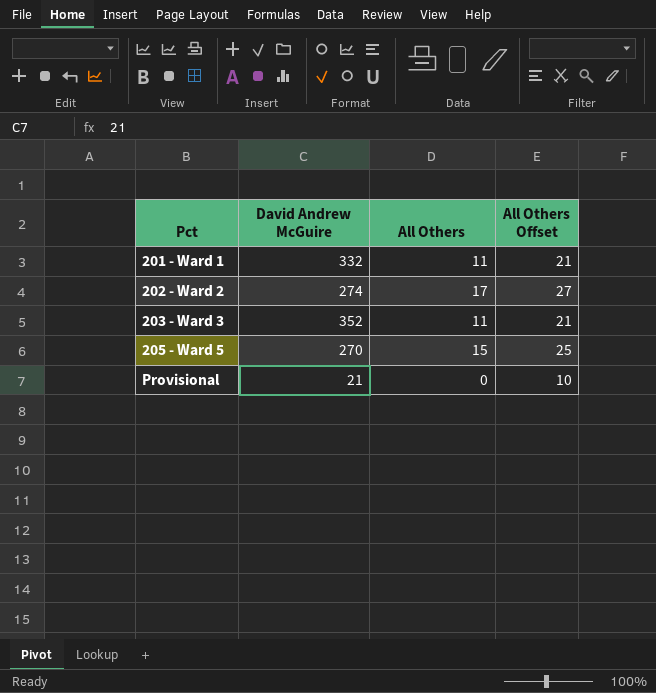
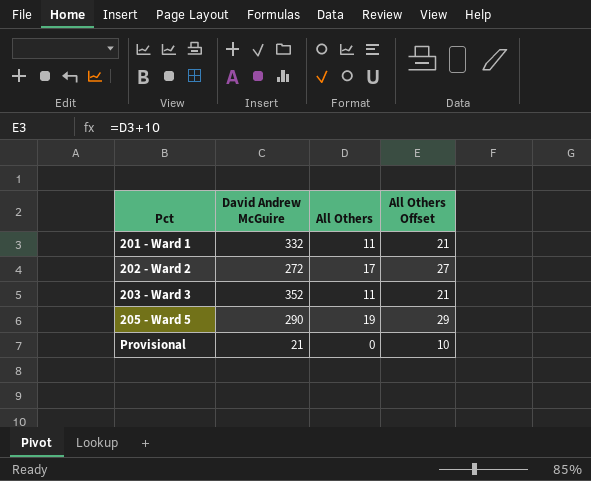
202 - Ward 2 | David Andrew McGuire: 274 -> 272
205 - Ward 5 | David Andrew McGuire: 270 -> 290
205 - Ward 5 | All Others: 15 -> 19
205 - Ward 5 | All Others Offset: 25 -> 29

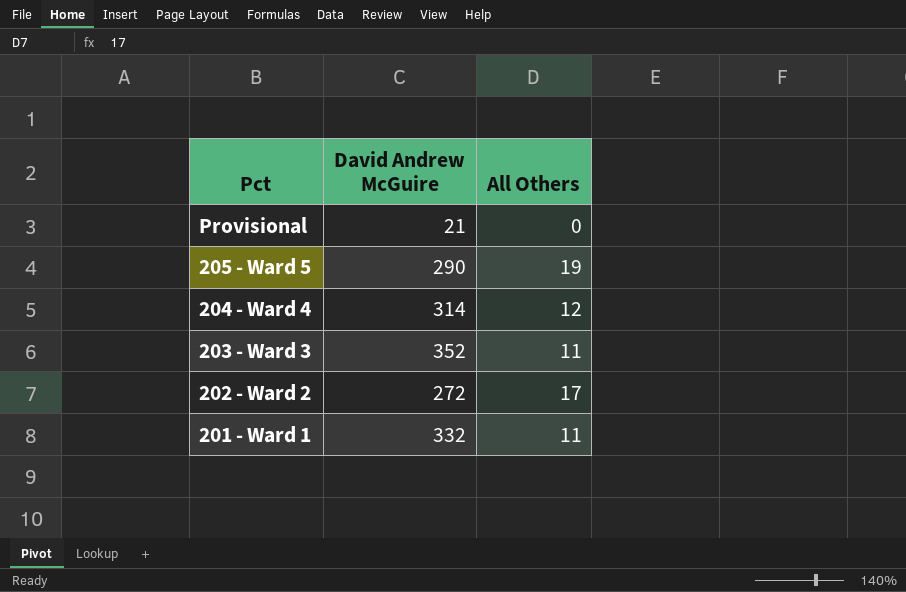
row order: Pct ascending -> Pct descending
column All Others Offset | formula: [All Others] + 10 -> none
row 204 - Ward 4: none -> 314 | 12

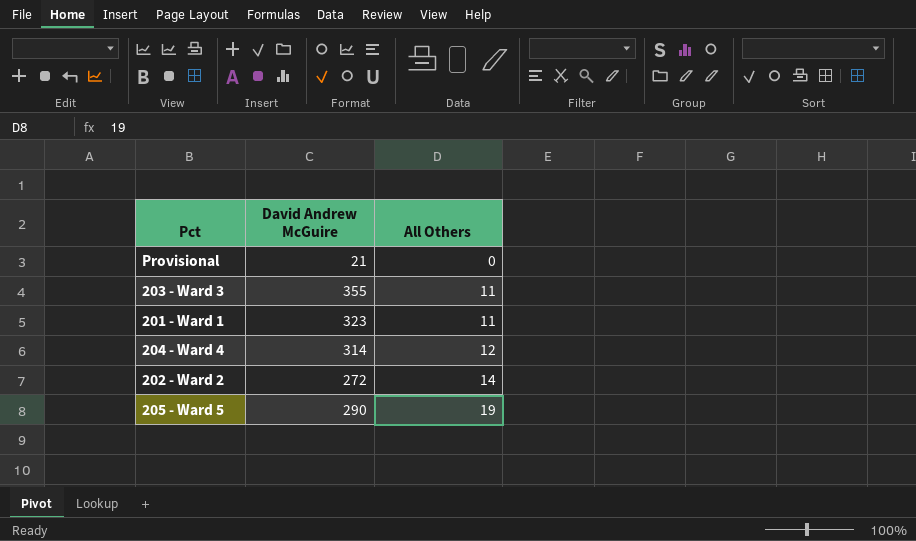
row order: Pct descending -> All Others ascending
203 - Ward 3 | David Andrew McGuire: 352 -> 355
201 - Ward 1 | David Andrew McGuire: 332 -> 323
202 - Ward 2 | All Others: 17 -> 14

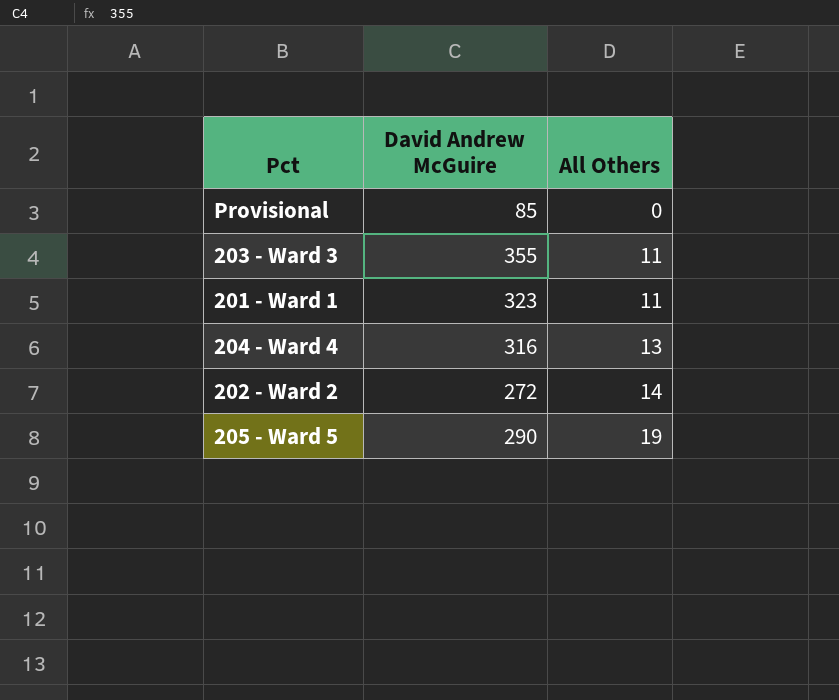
Provisional | David Andrew McGuire: 21 -> 85
204 - Ward 4 | David Andrew McGuire: 314 -> 316
204 - Ward 4 | All Others: 12 -> 13

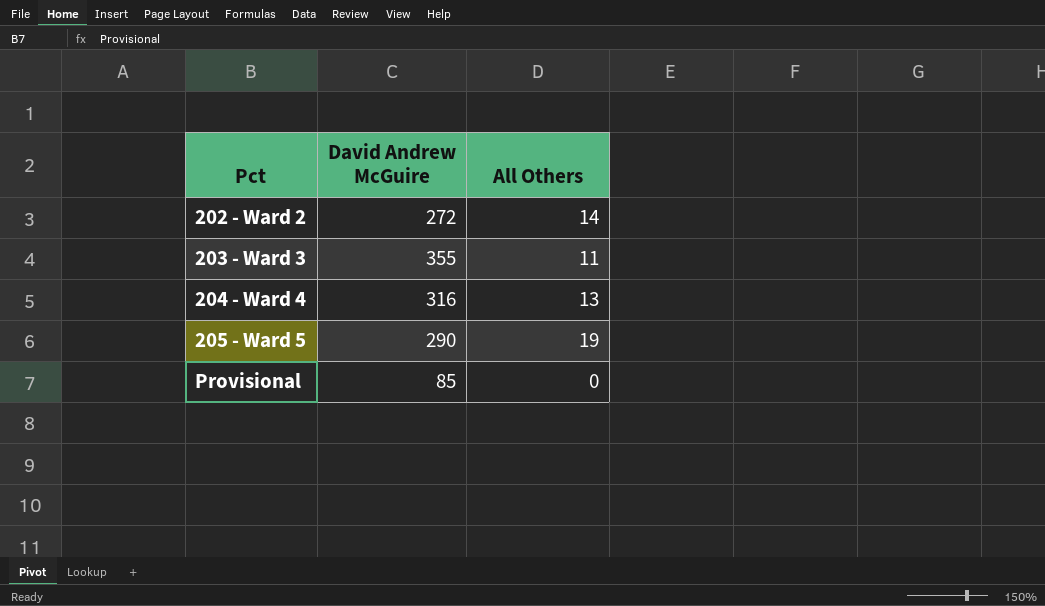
row order: All Others ascending -> Pct ascending
row 201 - Ward 1: 323 | 11 -> none

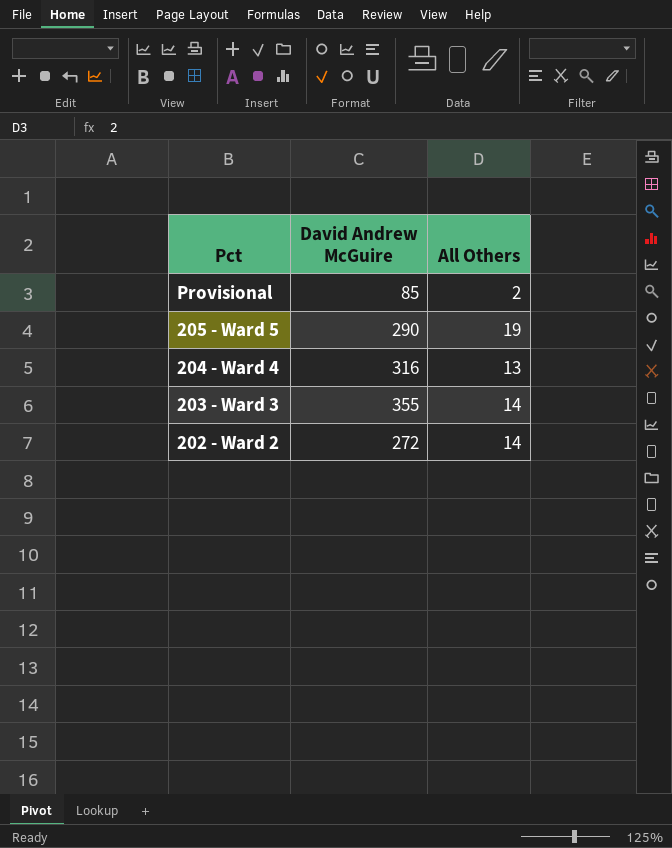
row order: Pct ascending -> Pct descending
Provisional | All Others: 0 -> 2
203 - Ward 3 | All Others: 11 -> 14

